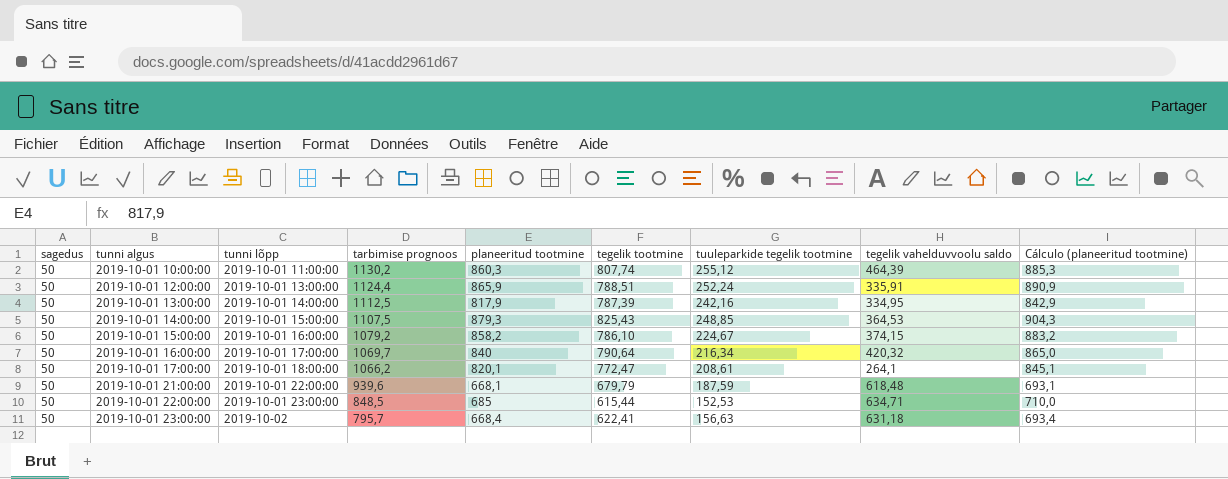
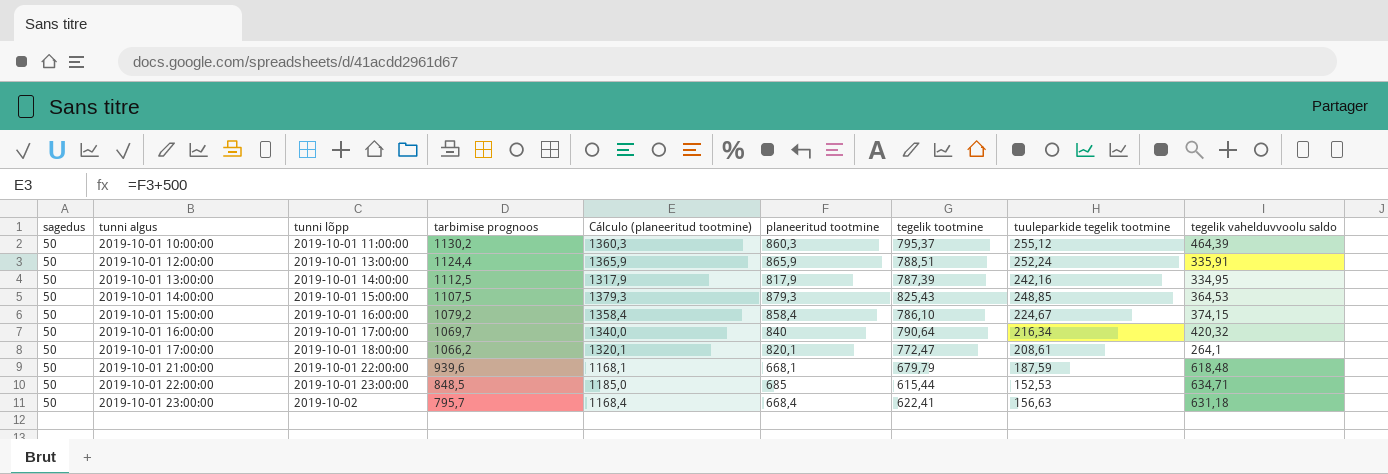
column Cálculo (planeeritud tootmine) | formula: [planeeritud tootmine] + 25 -> [planeeritud tootmine] + 500
column Cálculo (planeeritud tootmine) | position: 9 -> 5
2019-10-01 10:00:00 | tegelik tootmine: 807,74 -> 795,37
2019-10-01 15:00:00 | planeeritud tootmine: 858,2 -> 858,4

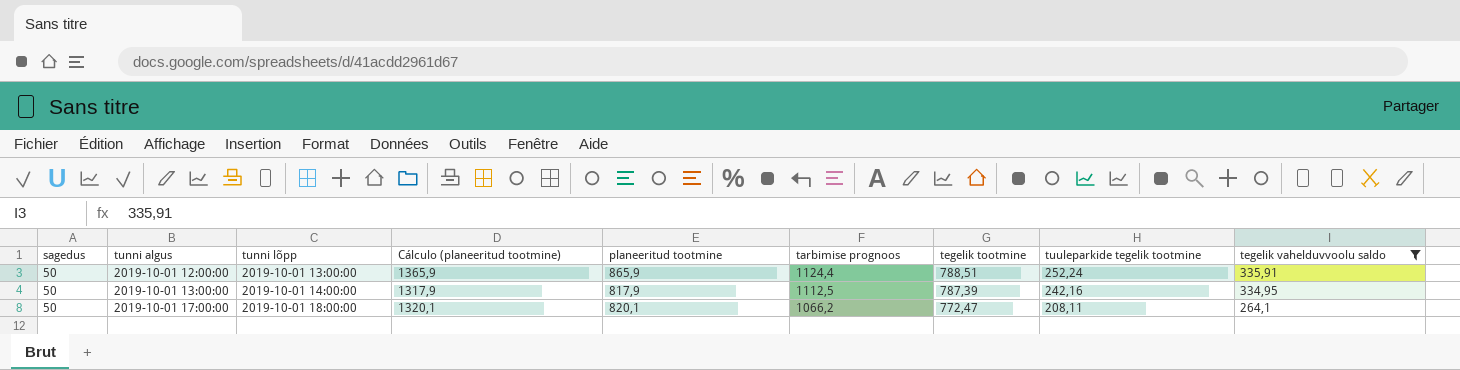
filter: none -> tegelik vahelduvvoolu saldo <= 335,91
column tarbimise prognoos | position: 4 -> 6
2019-10-01 17:00:00 | tuuleparkide tegelik tootmine: 208,61 -> 208,11

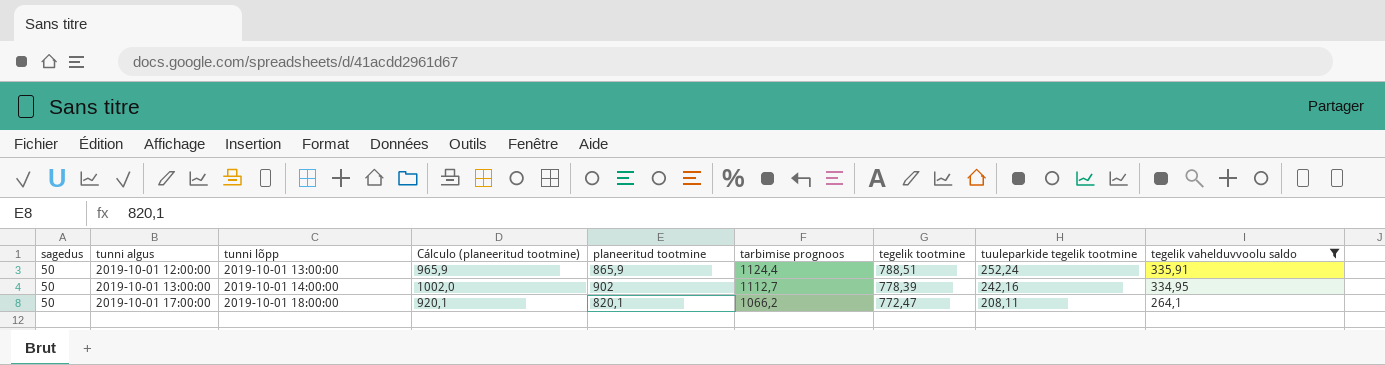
column Cálculo (planeeritud tootmine) | formula: [planeeritud tootmine] + 500 -> [planeeritud tootmine] + 100
2019-10-01 13:00:00 | planeeritud tootmine: 817,9 -> 902
2019-10-01 13:00:00 | tarbimise prognoos: 1112,5 -> 1112,7
2019-10-01 13:00:00 | tegelik tootmine: 787,39 -> 778,39

